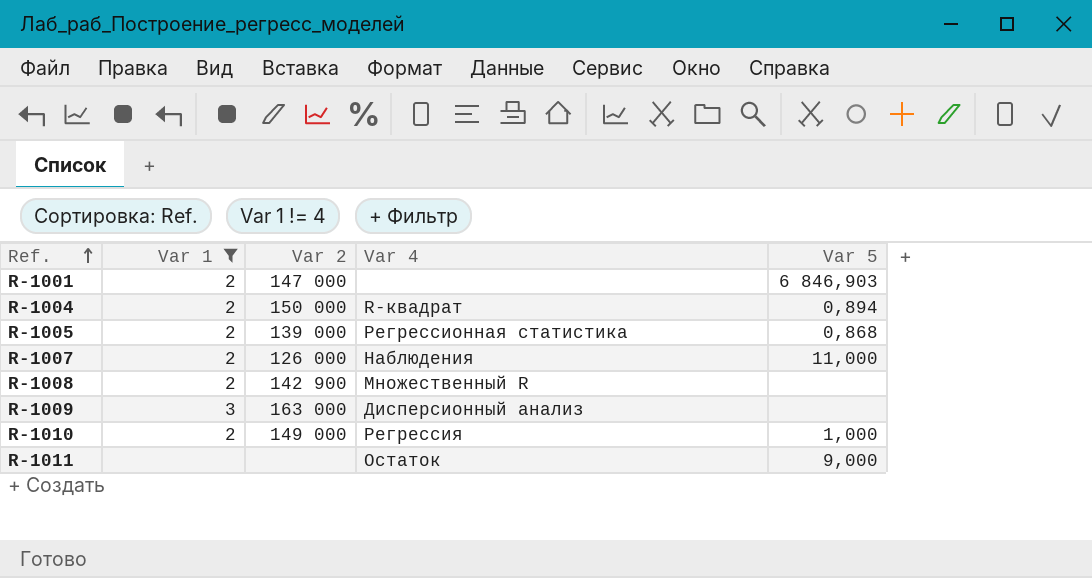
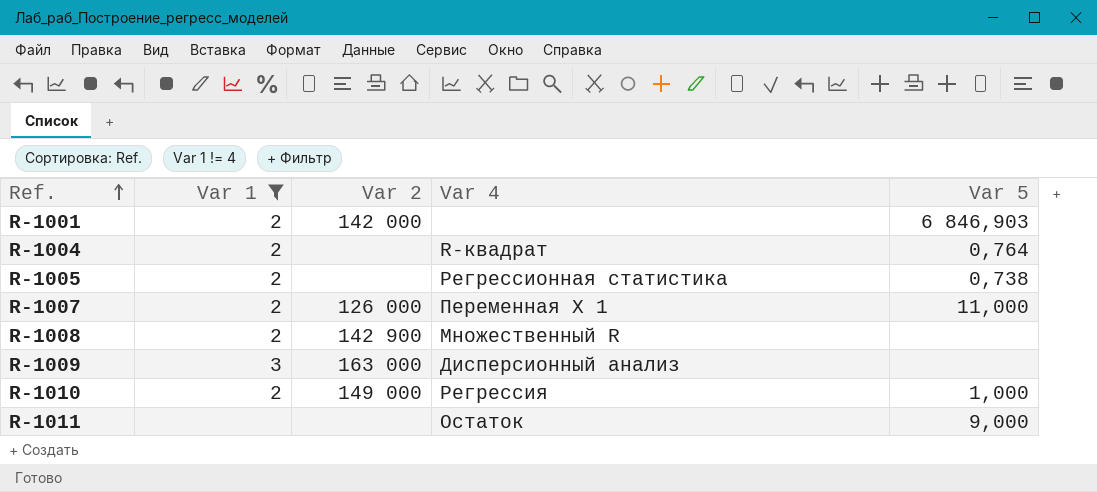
R-1001 | Var 2: 147 000 -> 142 000
R-1004 | Var 2: 150 000 -> none
R-1004 | Var 5: 0,894 -> 0,764
R-1005 | Var 2: 139 000 -> none
R-1005 | Var 5: 0,868 -> 0,738
R-1007 | Var 4: Наблюдения -> Переменная X 1

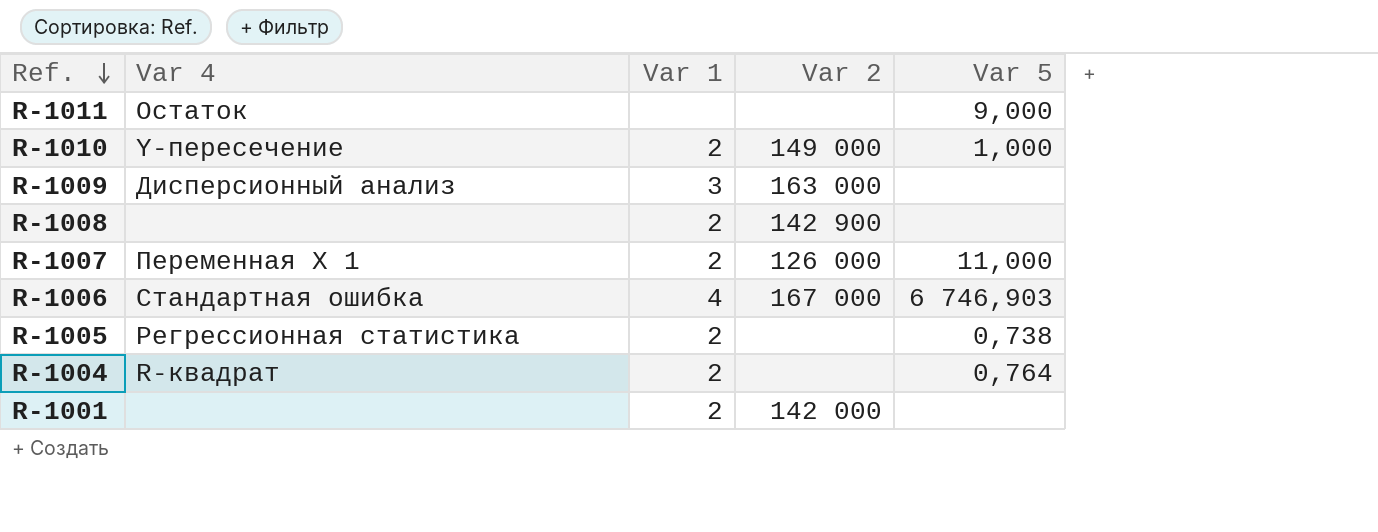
filter: Var 1 != 4 -> none
row order: Ref. ascending -> Ref. descending
column Var 4 | position: 4 -> 2
R-1010 | Var 4: Регрессия -> Y-пересечение
R-1008 | Var 4: Множественный R -> none
R-1001 | Var 5: 6 846,903 -> none

